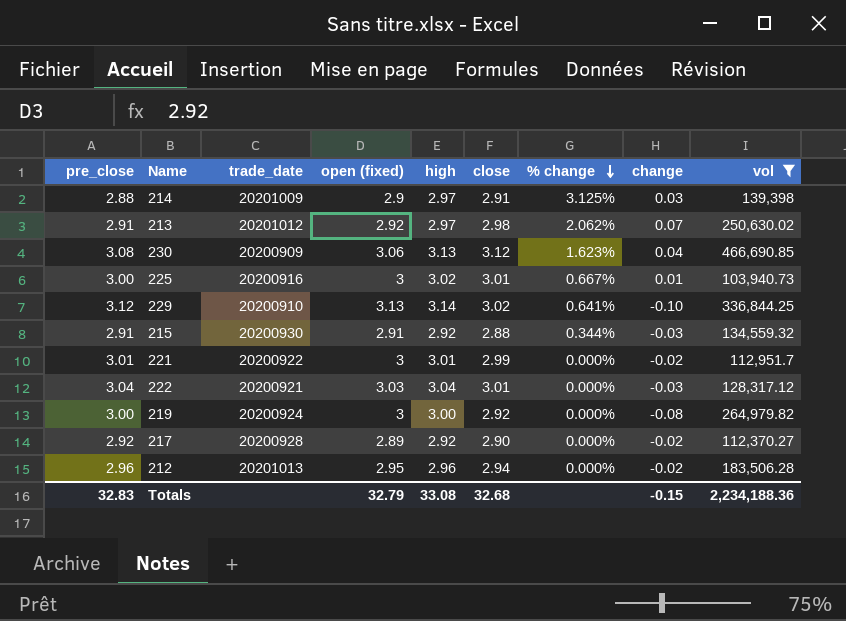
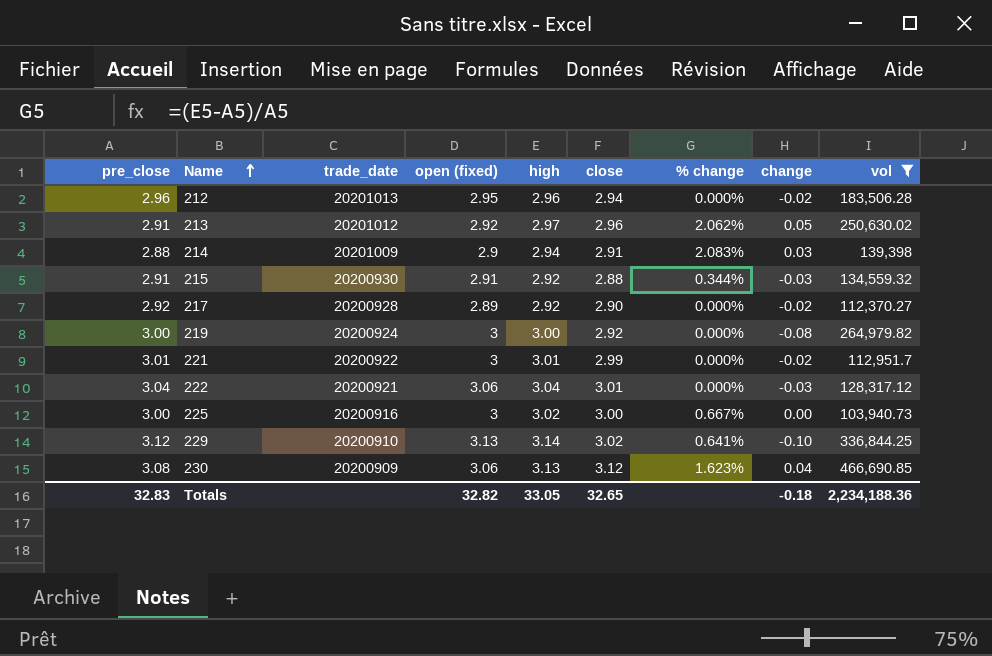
row order: % change descending -> Name ascending
213 | close: 2.98 -> 2.96
213 | change: 0.07 -> 0.05
214 | high: 2.97 -> 2.94
214 | % change: 3.125% -> 2.083%
222 | open (fixed): 3.03 -> 3.06
225 | close: 3.01 -> 3.00
225 | change: 0.01 -> 0.00
Totals | open (fixed): 32.79 -> 32.82
Totals | high: 33.08 -> 33.05
Totals | close: 32.68 -> 32.65
Totals | change: -0.15 -> -0.18

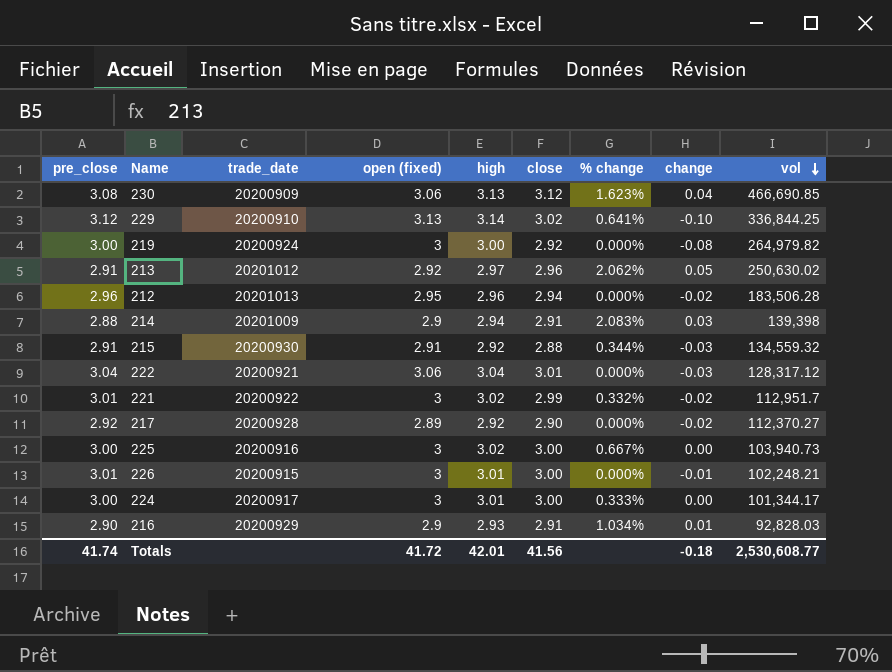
filter: vol >= 103,940.73 -> none
row order: Name ascending -> vol descending
221 | high: 3.01 -> 3.02
221 | % change: 0.000% -> 0.332%
Totals | pre_close: 32.83 -> 41.74
Totals | open (fixed): 32.82 -> 41.72
Totals | high: 33.05 -> 42.01
Totals | close: 32.65 -> 41.56
Totals | vol: 2,234,188.36 -> 2,530,608.77

